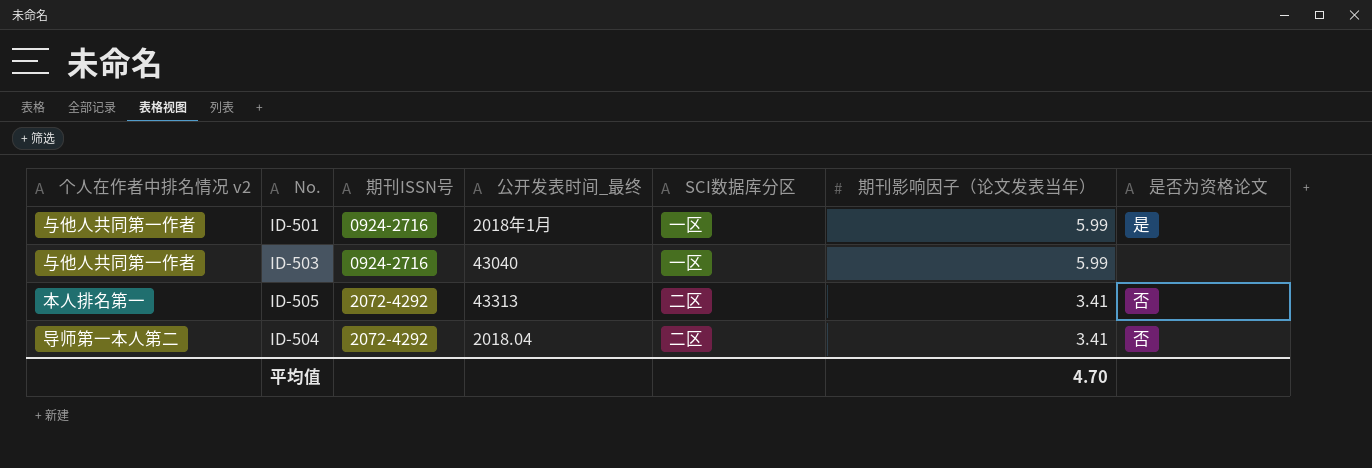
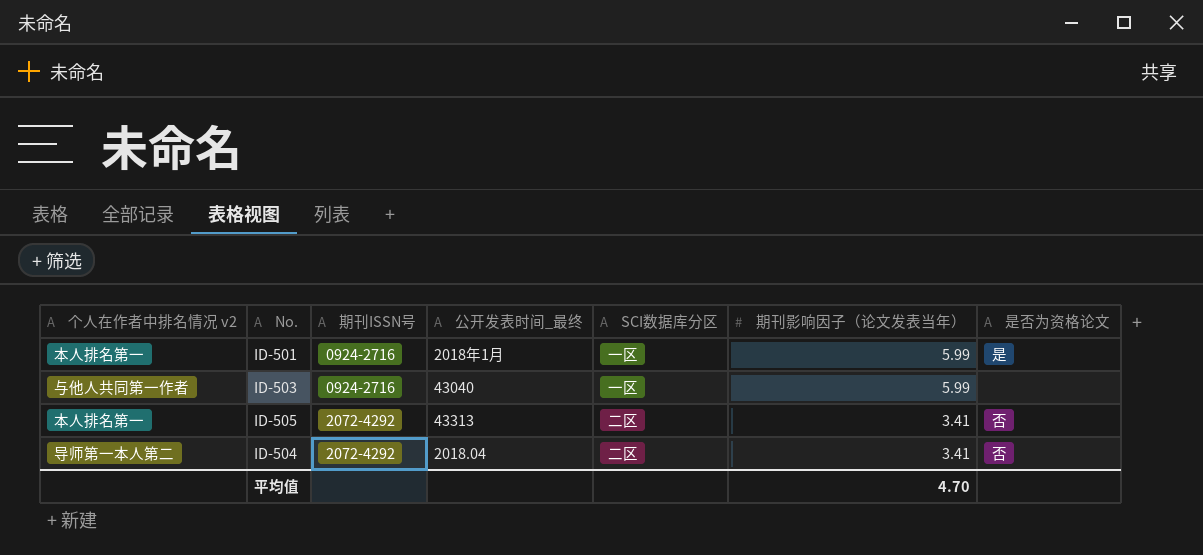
ID-501 | 个人在作者中排名情况 v2: 与他人共同第一作者 -> 本人排名第一

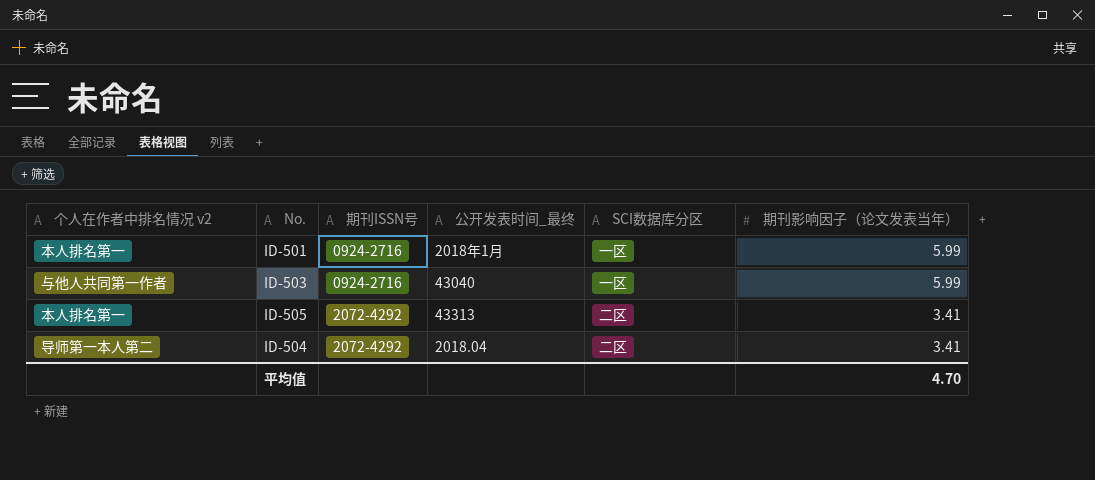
column 是否为资格论文 | position: 7 -> none

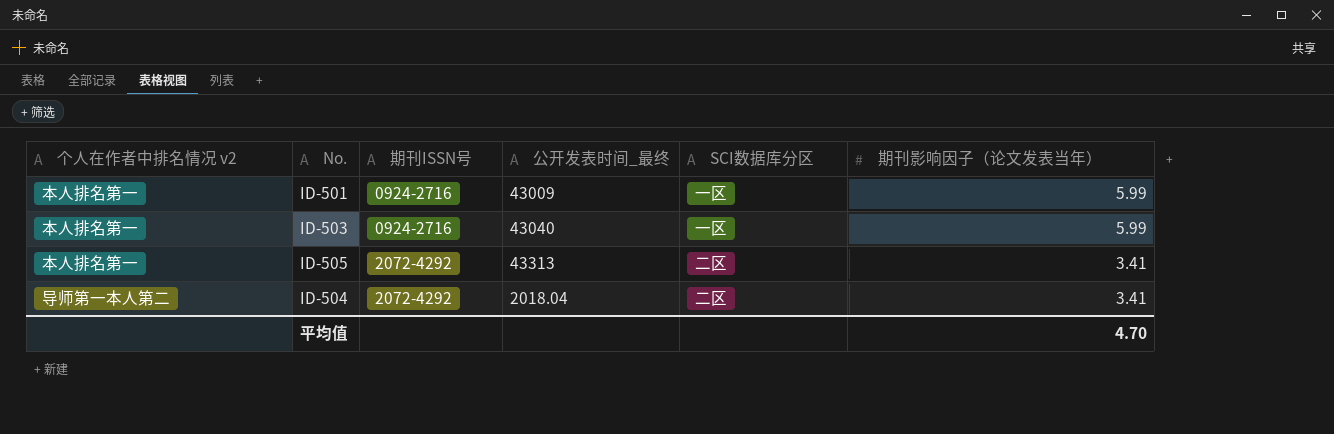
ID-501 | 公开发表时间_最终: 2018年1月 -> 43009
ID-503 | 个人在作者中排名情况 v2: 与他人共同第一作者 -> 本人排名第一

